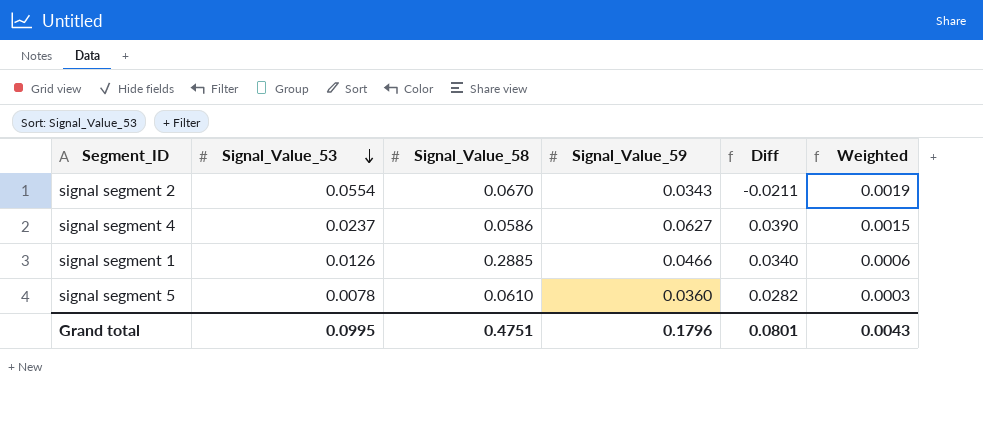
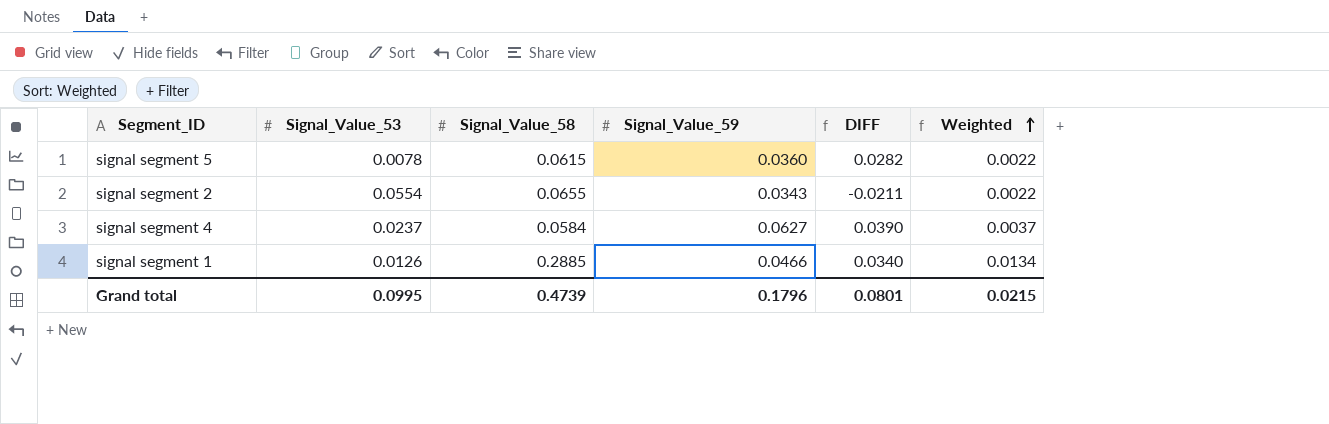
row order: Signal_Value_53 descending -> Weighted ascending
column name: Diff -> DIFF
column Weighted | formula: [Signal_Value_53] * [Signal_Value_59] -> [Signal_Value_58] * [Signal_Value_59]
signal segment 5 | Signal_Value_58: 0.0610 -> 0.0615
signal segment 2 | Signal_Value_58: 0.0670 -> 0.0655
signal segment 4 | Signal_Value_58: 0.0586 -> 0.0584
Grand total | Signal_Value_58: 0.4751 -> 0.4739
Grand total | Weighted: 0.0043 -> 0.0215

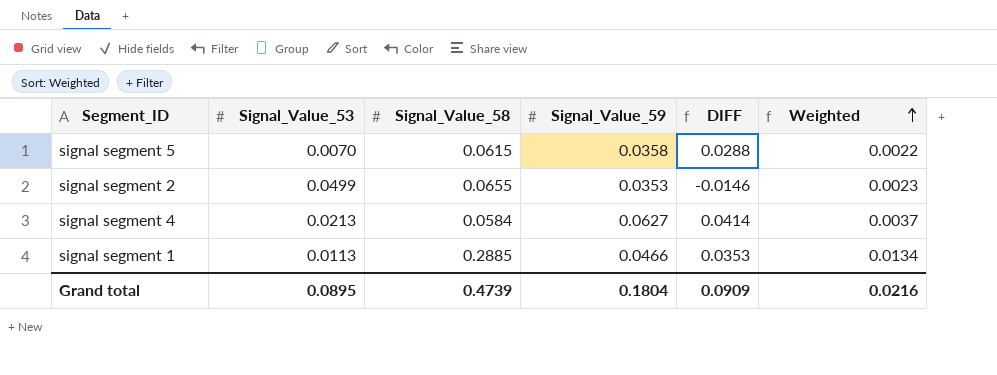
signal segment 5 | Signal_Value_53: 0.0078 -> 0.0070
signal segment 5 | Signal_Value_59: 0.0360 -> 0.0358
signal segment 5 | DIFF: 0.0282 -> 0.0288
signal segment 2 | Signal_Value_53: 0.0554 -> 0.0499
signal segment 2 | Signal_Value_59: 0.0343 -> 0.0353
signal segment 2 | DIFF: -0.0211 -> -0.0146
signal segment 2 | Weighted: 0.0022 -> 0.0023
signal segment 4 | Signal_Value_53: 0.0237 -> 0.0213
signal segment 4 | DIFF: 0.0390 -> 0.0414
signal segment 1 | Signal_Value_53: 0.0126 -> 0.0113
signal segment 1 | DIFF: 0.0340 -> 0.0353
Grand total | Signal_Value_53: 0.0995 -> 0.0895
Grand total | Signal_Value_59: 0.1796 -> 0.1804
Grand total | DIFF: 0.0801 -> 0.0909
Grand total | Weighted: 0.0215 -> 0.0216

